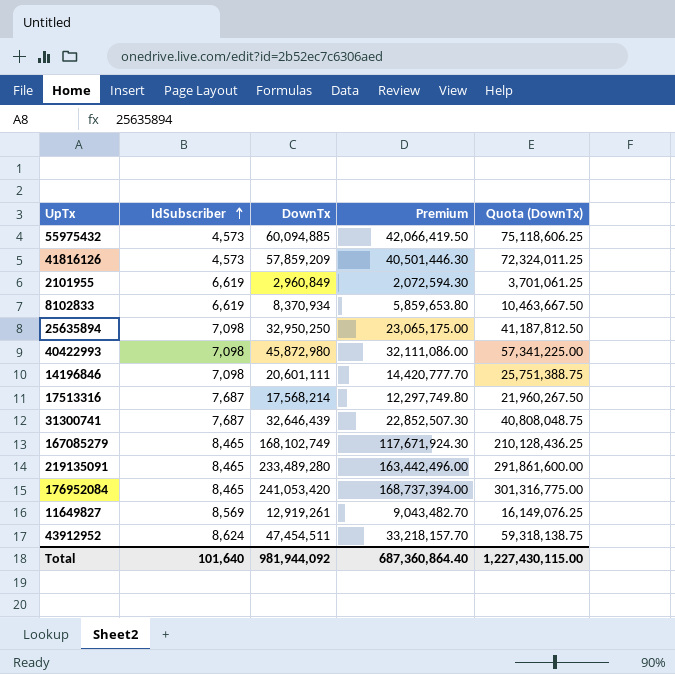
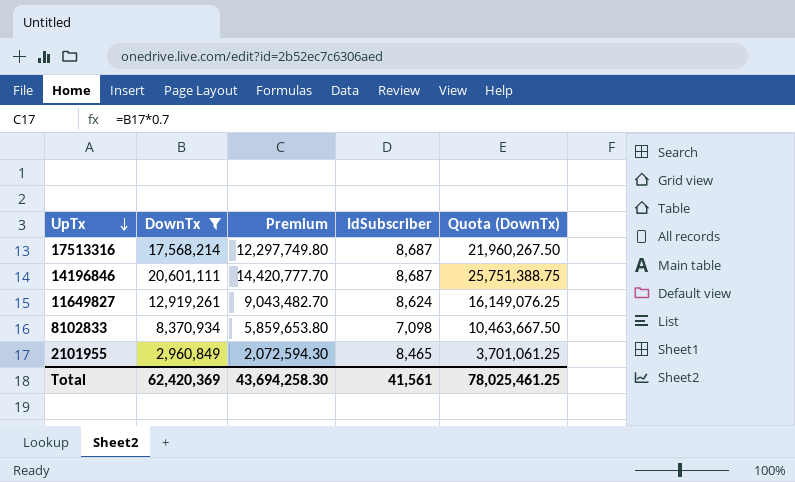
filter: none -> DownTx <= 20,601,111
row order: IdSubscriber ascending -> UpTx descending
column IdSubscriber | position: 2 -> 4
17513316 | IdSubscriber: 7,687 -> 8,687
14196846 | IdSubscriber: 7,098 -> 8,687
11649827 | IdSubscriber: 8,569 -> 8,624
8102833 | IdSubscriber: 6,619 -> 7,098
2101955 | IdSubscriber: 6,619 -> 8,465
Total | DownTx: 981,944,092 -> 62,420,369
Total | Premium: 687,360,864.40 -> 43,694,258.30
Total | IdSubscriber: 101,640 -> 41,561
Total | Quota (DownTx): 1,227,430,115.00 -> 78,025,461.25

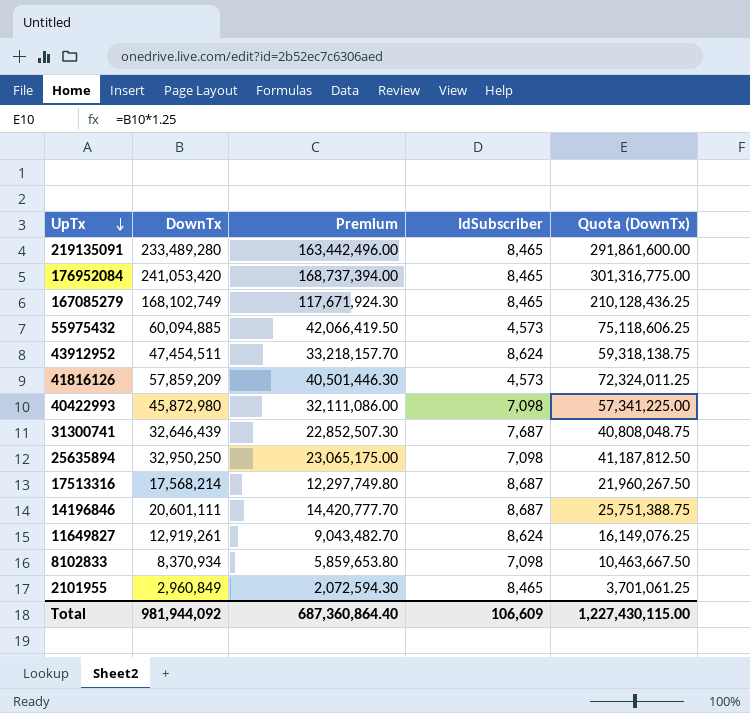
filter: DownTx <= 20,601,111 -> none
Total | DownTx: 62,420,369 -> 981,944,092
Total | Premium: 43,694,258.30 -> 687,360,864.40
Total | IdSubscriber: 41,561 -> 106,609
Total | Quota (DownTx): 78,025,461.25 -> 1,227,430,115.00

